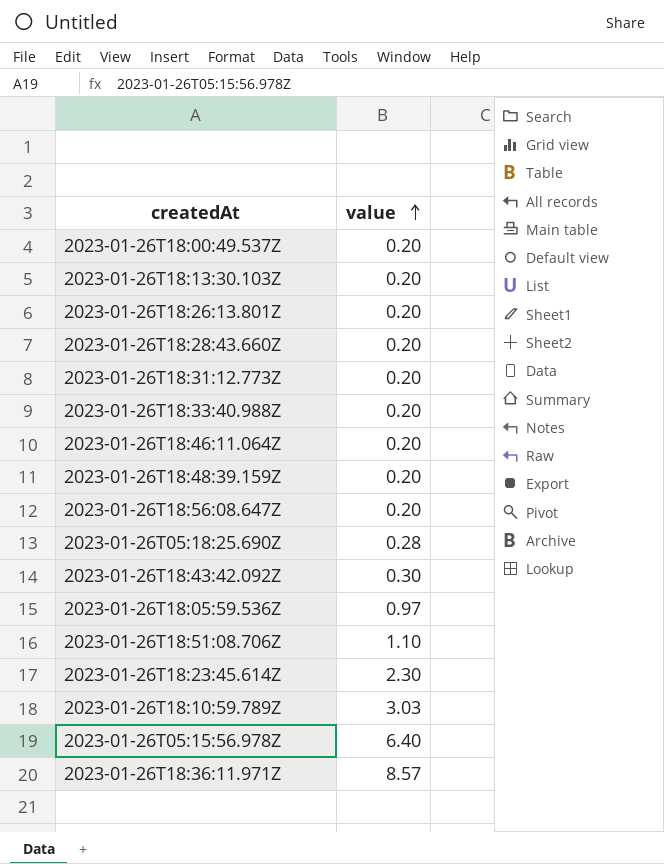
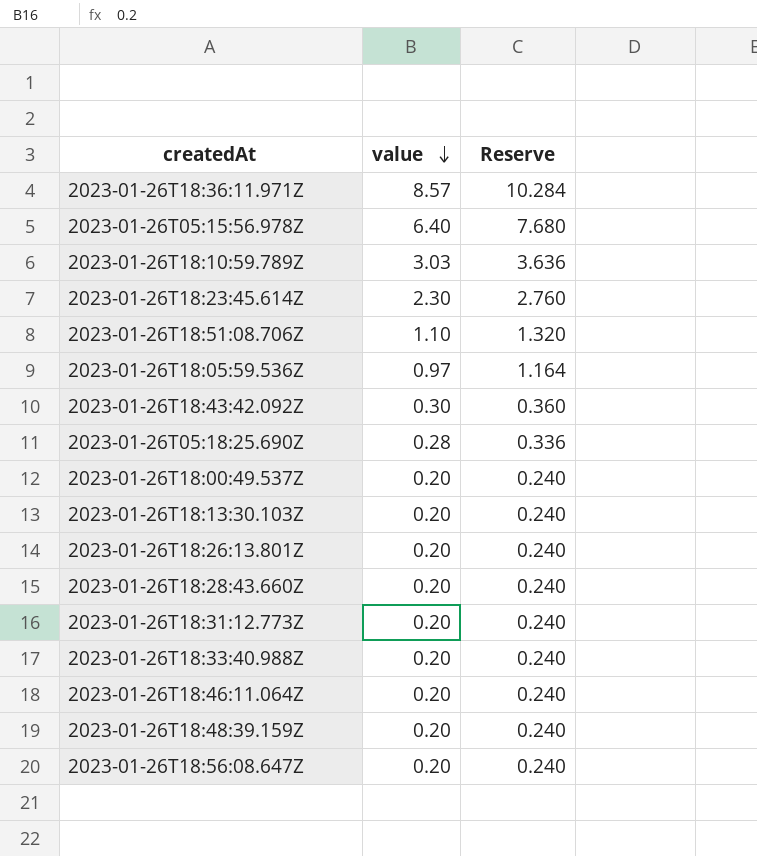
row order: value ascending -> value descending
column Reserve | formula: none -> [value] * 1.2

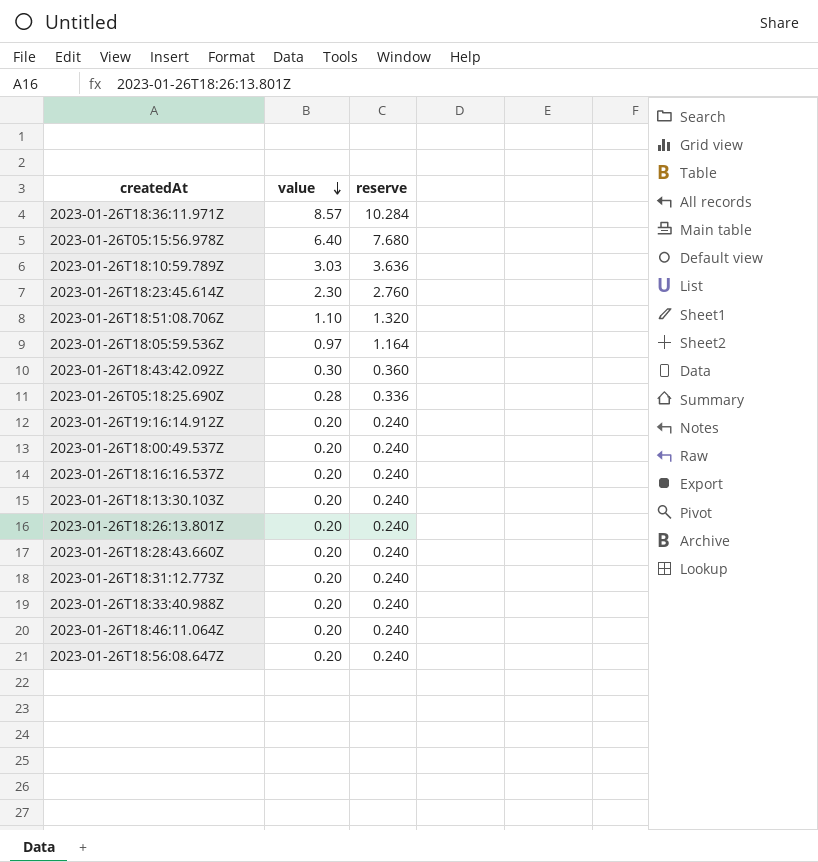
column name: Reserve -> reserve
row 2023-01-26T18:48:39.159Z: 0.20 | 0.240 -> none
row 2023-01-26T19:16:14.912Z: none -> 0.20 | 0.240
row 2023-01-26T18:16:16.537Z: none -> 0.20 | 0.240

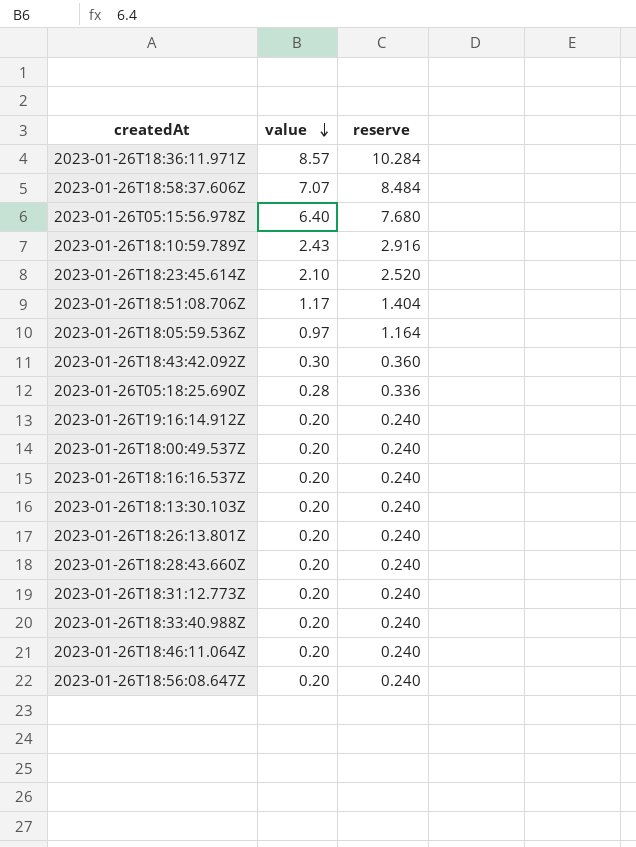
row 2023-01-26T18:58:37.606Z: none -> 7.07 | 8.484
2023-01-26T18:10:59.789Z | value: 3.03 -> 2.43
2023-01-26T18:10:59.789Z | reserve: 3.636 -> 2.916
2023-01-26T18:23:45.614Z | value: 2.30 -> 2.10
2023-01-26T18:23:45.614Z | reserve: 2.760 -> 2.520
2023-01-26T18:51:08.706Z | value: 1.10 -> 1.17
2023-01-26T18:51:08.706Z | reserve: 1.320 -> 1.404

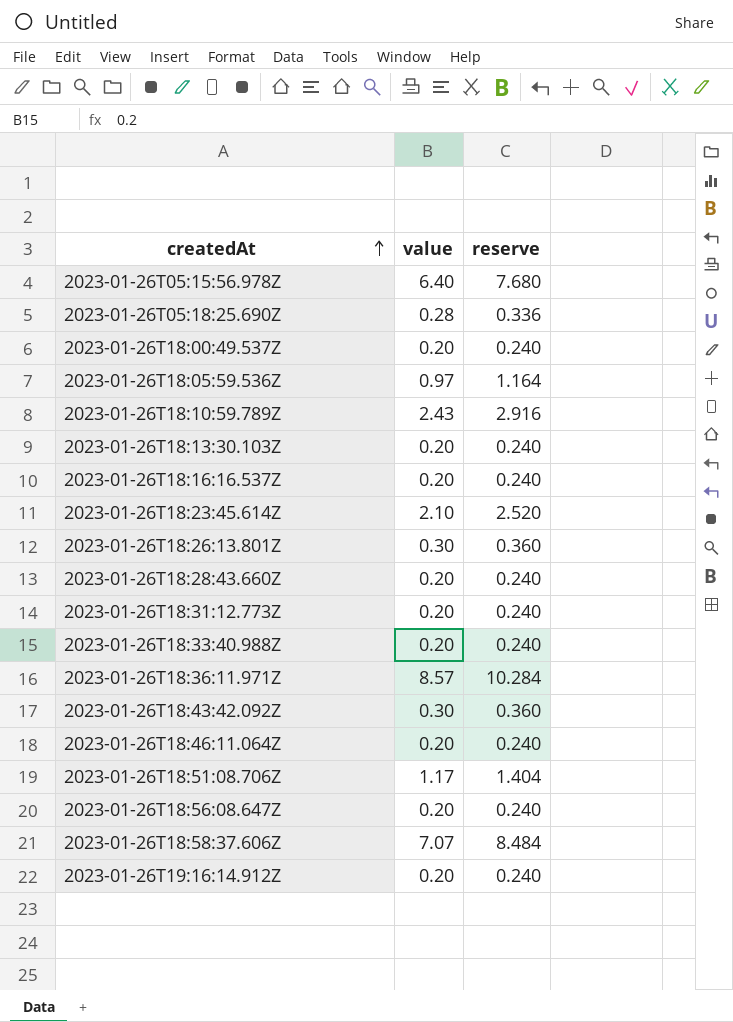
row order: value descending -> createdAt ascending
2023-01-26T18:26:13.801Z | value: 0.20 -> 0.30
2023-01-26T18:26:13.801Z | reserve: 0.240 -> 0.360

